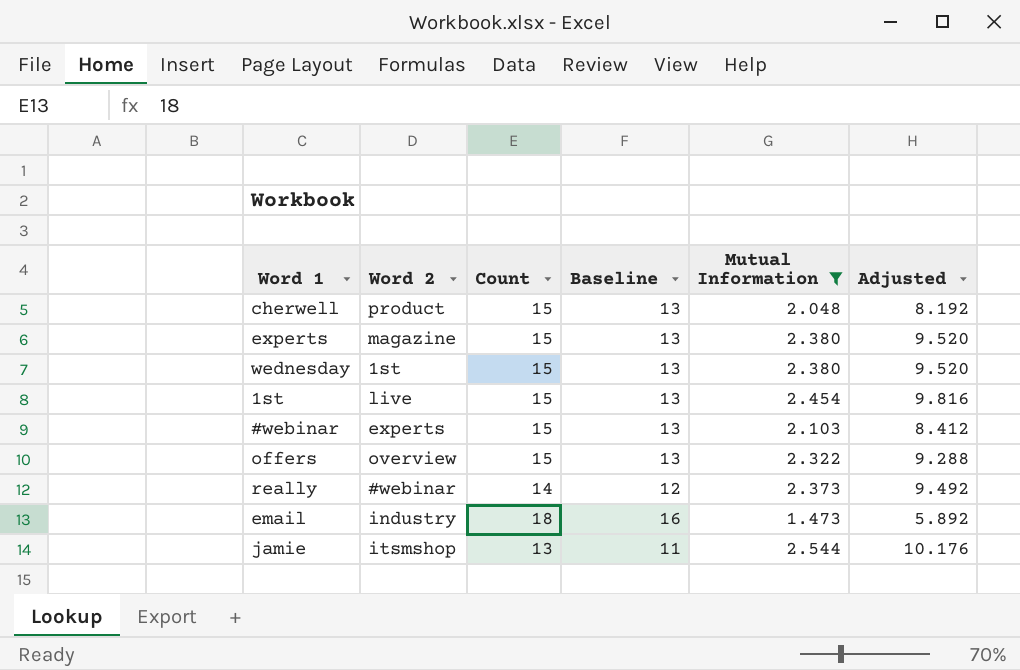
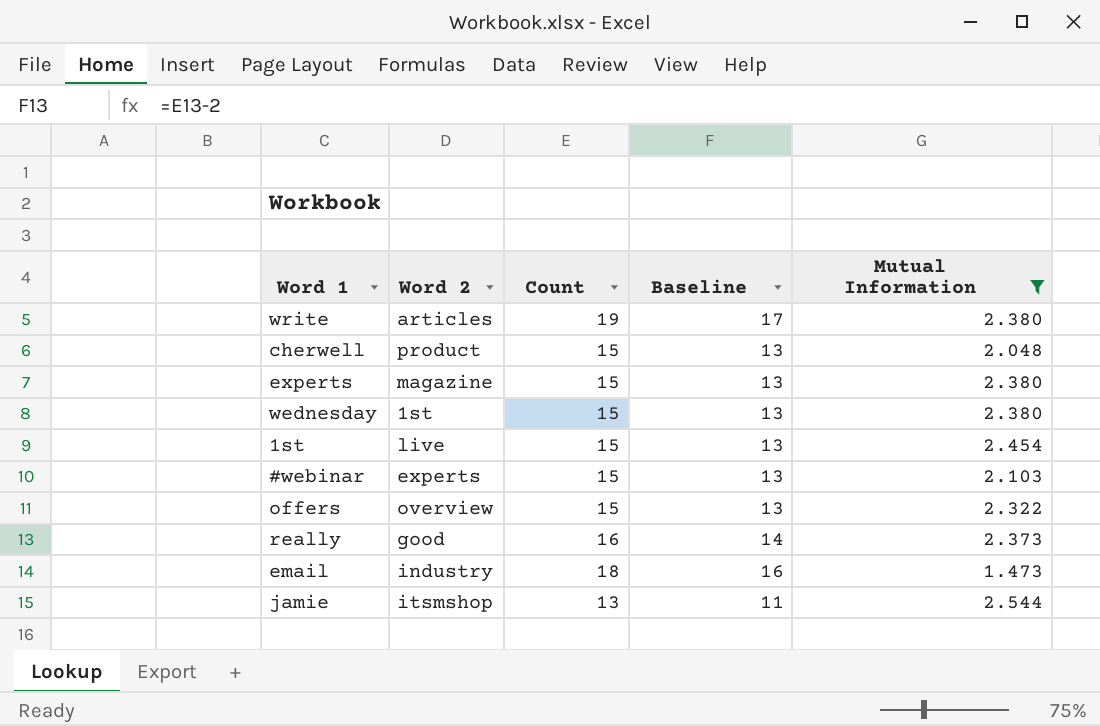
column Adjusted | formula: [Mutual Information] * 4 -> none
row write: none -> articles | 19 | 17 | 2.380
really | Word 2: #webinar -> good
really | Count: 14 -> 16
really | Baseline: 12 -> 14

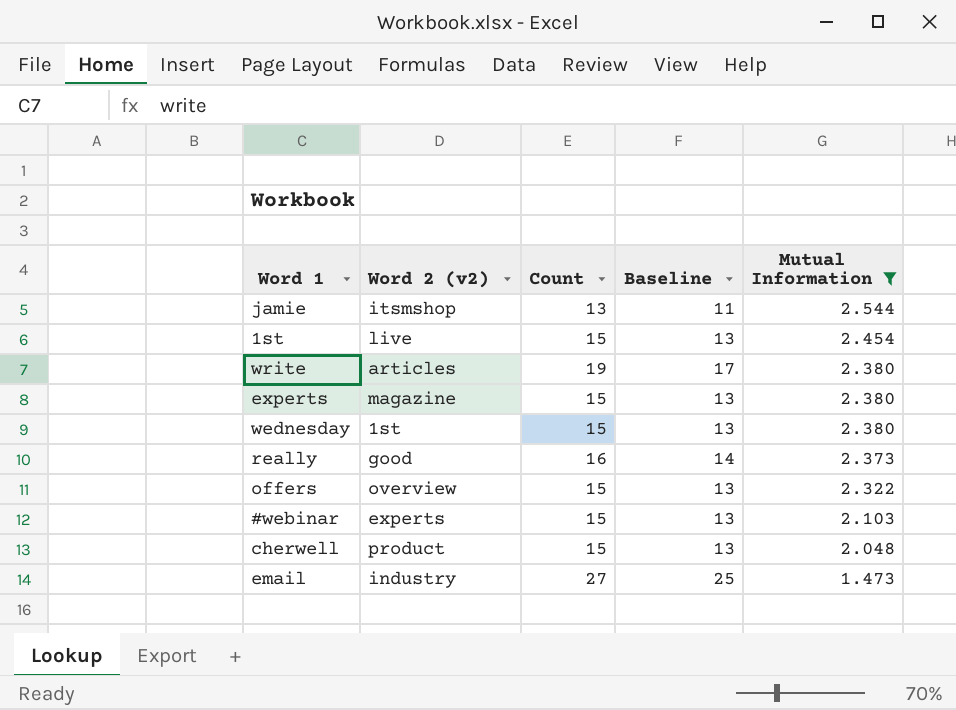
row order: none -> Mutual Information descending
column name: Word 2 -> Word 2 (v2)
email | Count: 18 -> 27
email | Baseline: 16 -> 25

